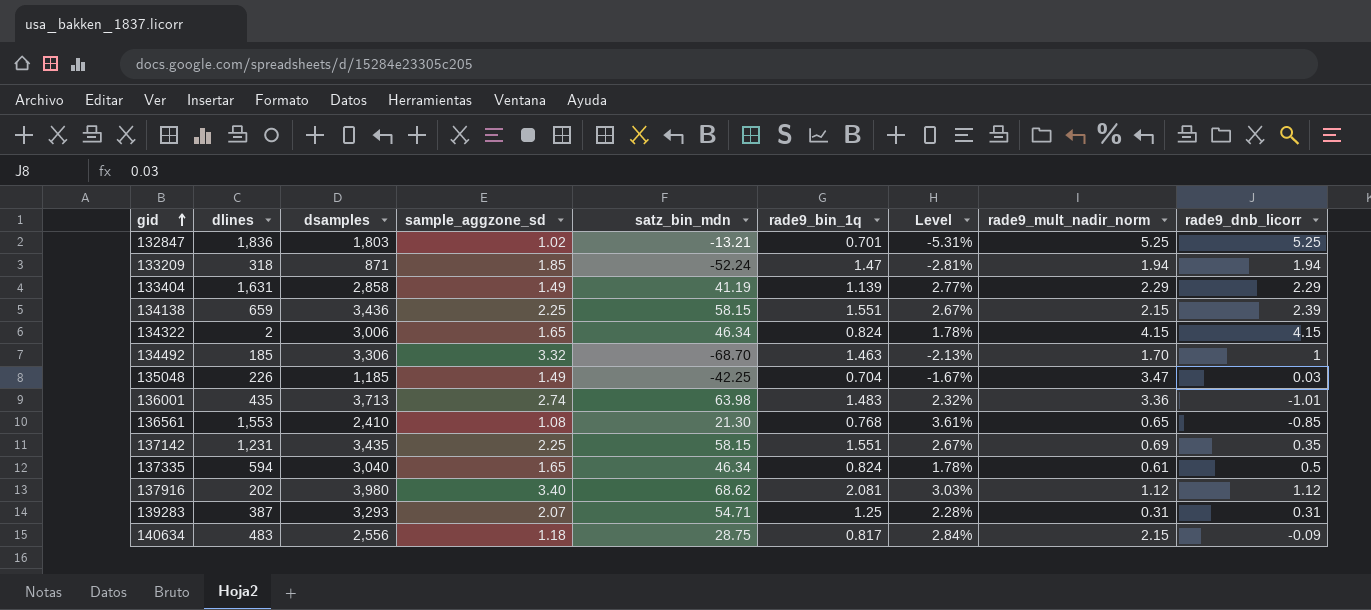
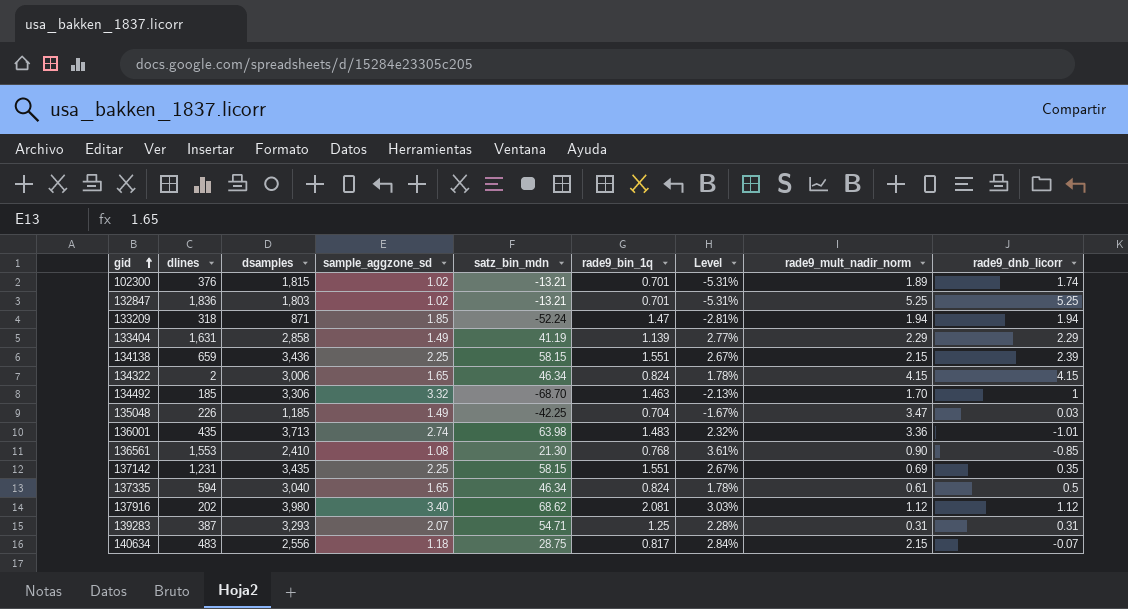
row 102300: none -> 376 | 1,815 | 1.02 | -13.21 | 0.701 | -5.31% | 1.89 | 1.74
136561 | rade9_mult_nadir_norm: 0.65 -> 0.90
140634 | rade9_dnb_licorr: -0.09 -> -0.07

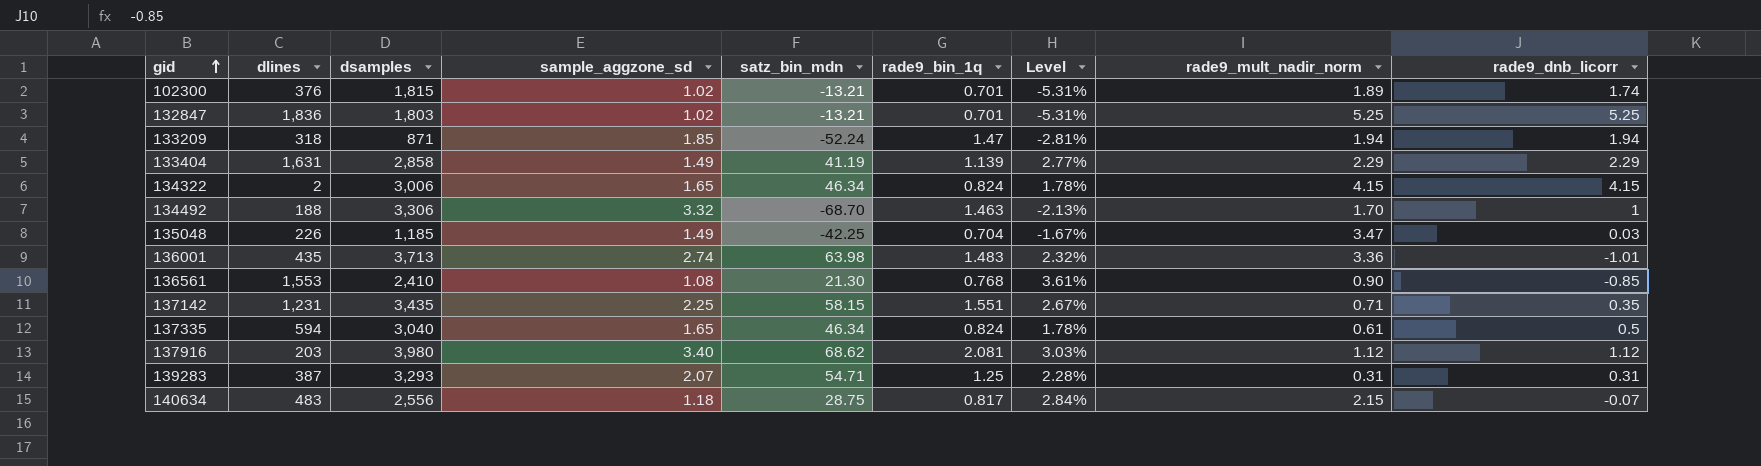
row 134138: 659 | 3,436 | 2.25 | 58.15 | 1.551 | 2.67% | 2.15 | 2.39 -> none
134492 | dlines: 185 -> 188
137142 | rade9_mult_nadir_norm: 0.69 -> 0.71
137916 | dlines: 202 -> 203

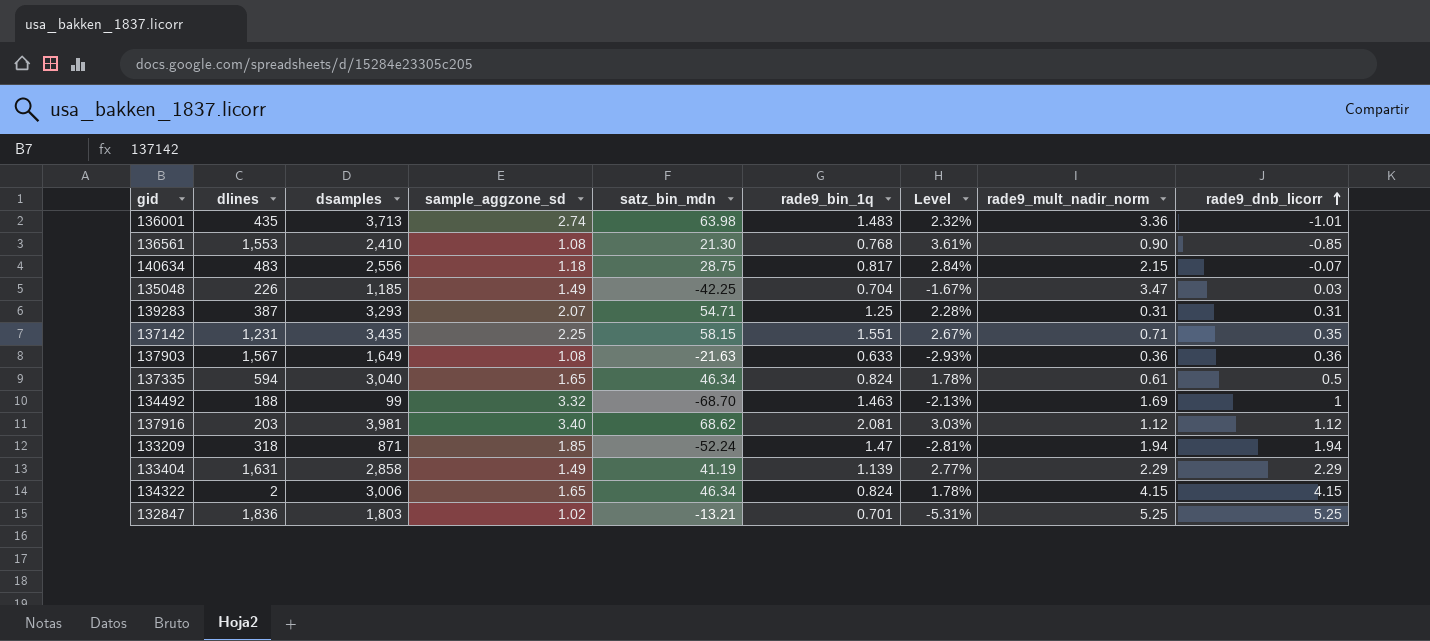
row order: gid ascending -> rade9_dnb_licorr ascending
row 102300: 376 | 1,815 | 1.02 | -13.21 | 0.701 | -5.31% | 1.89 | 1.74 -> none
row 137903: none -> 1,567 | 1,649 | 1.08 | -21.63 | 0.633 | -2.93% | 0.36 | 0.36
134492 | dsamples: 3,306 -> 99
134492 | rade9_mult_nadir_norm: 1.70 -> 1.69
137916 | dsamples: 3,980 -> 3,981

